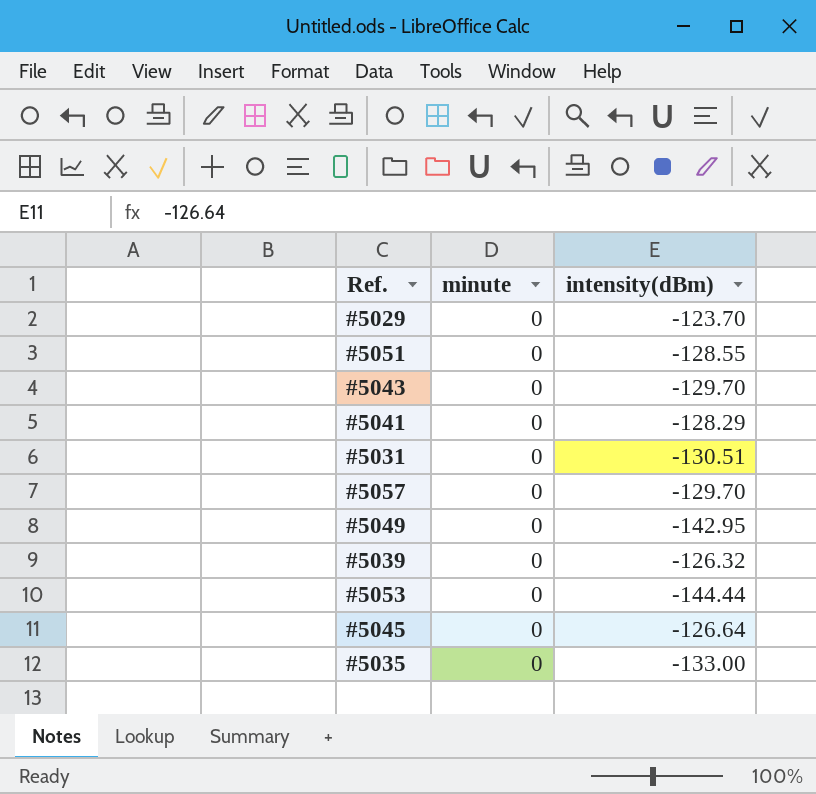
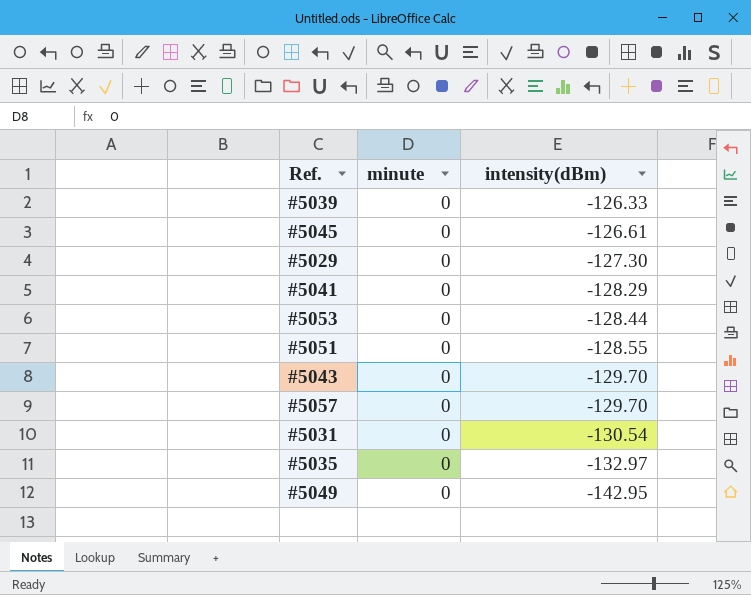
row order: none -> intensity(dBm) descending
#5039 | intensity(dBm): -126.32 -> -126.33
#5045 | intensity(dBm): -126.64 -> -126.61
#5029 | intensity(dBm): -123.70 -> -127.30
#5053 | intensity(dBm): -144.44 -> -128.44
#5031 | intensity(dBm): -130.51 -> -130.54
#5035 | intensity(dBm): -133.00 -> -132.97

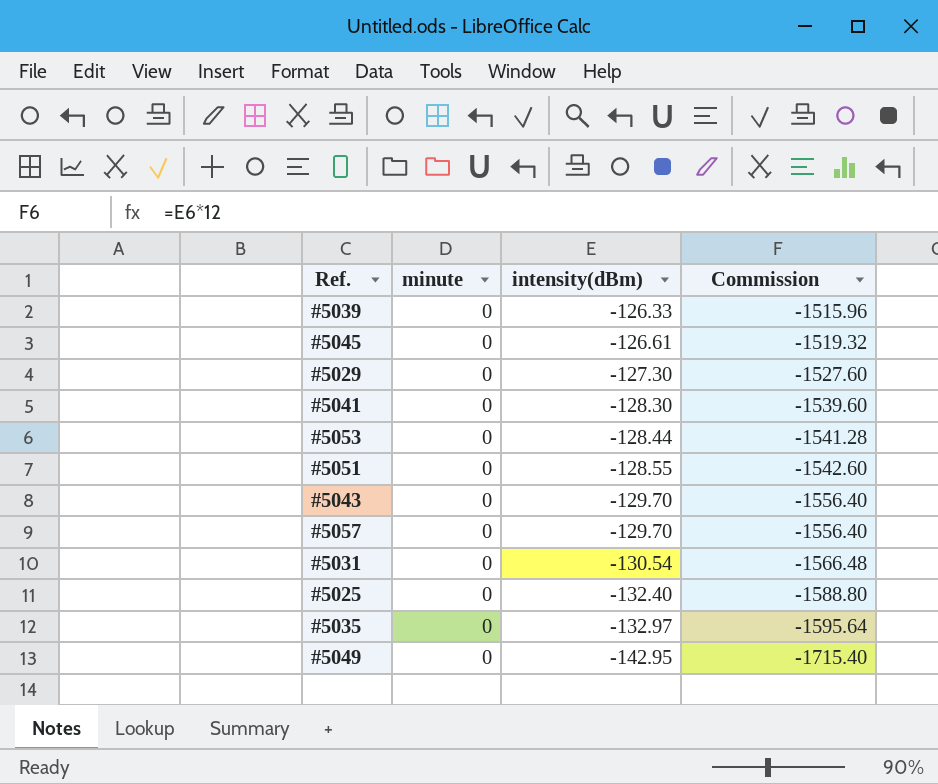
column Commission | formula: none -> [intensity(dBm)] * 12
#5041 | intensity(dBm): -128.29 -> -128.30
row #5025: none -> 0 | -132.40 | -1588.80

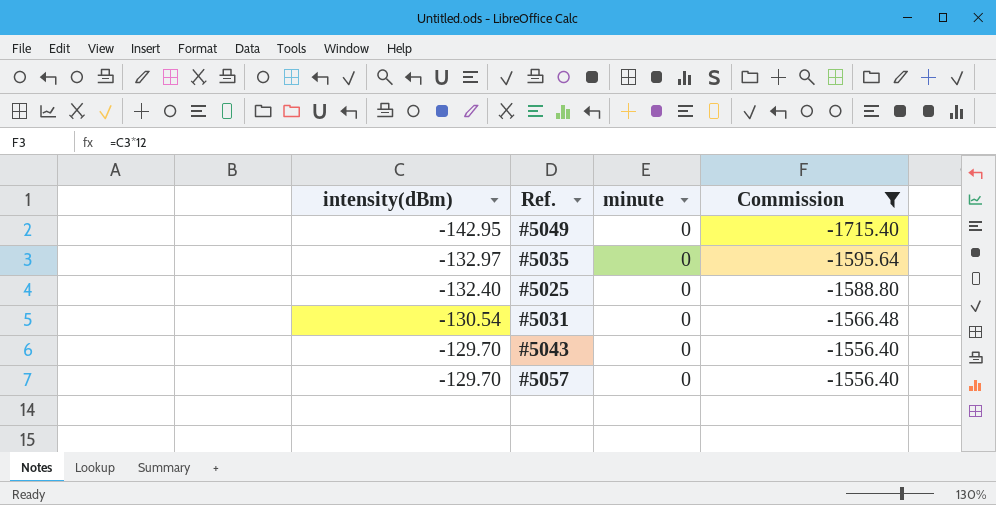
filter: none -> Commission <= -1556.40
row order: intensity(dBm) descending -> intensity(dBm) ascending
column intensity(dBm) | position: 3 -> 1

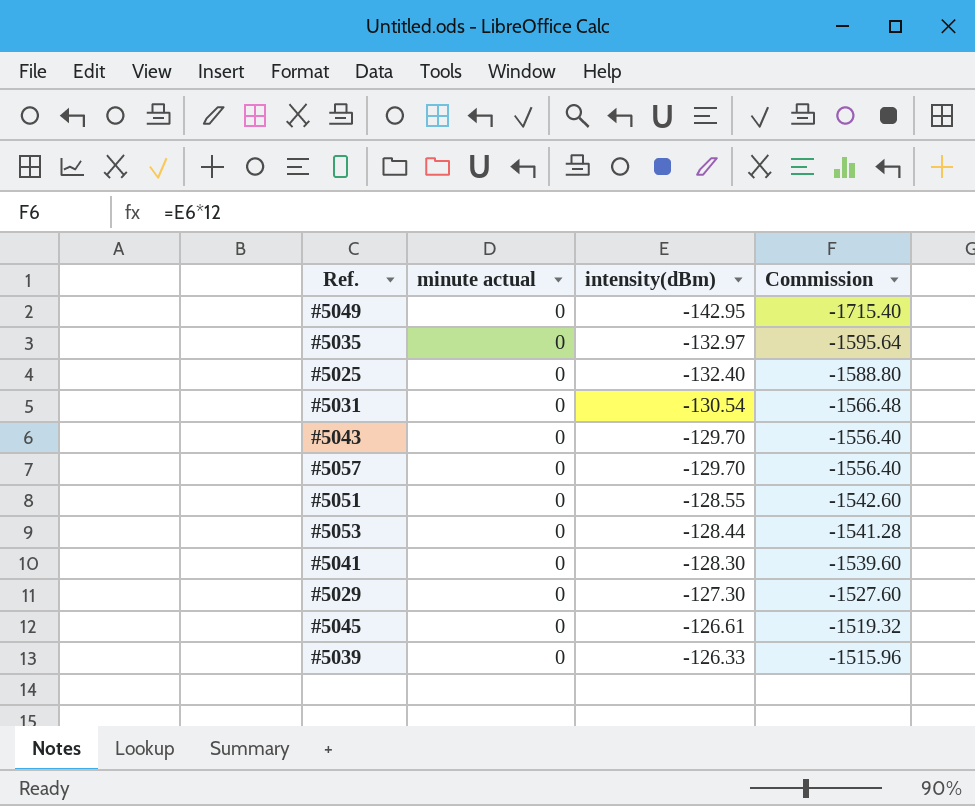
filter: Commission <= -1556.40 -> none
column name: minute -> minute actual
column intensity(dBm) | position: 1 -> 3

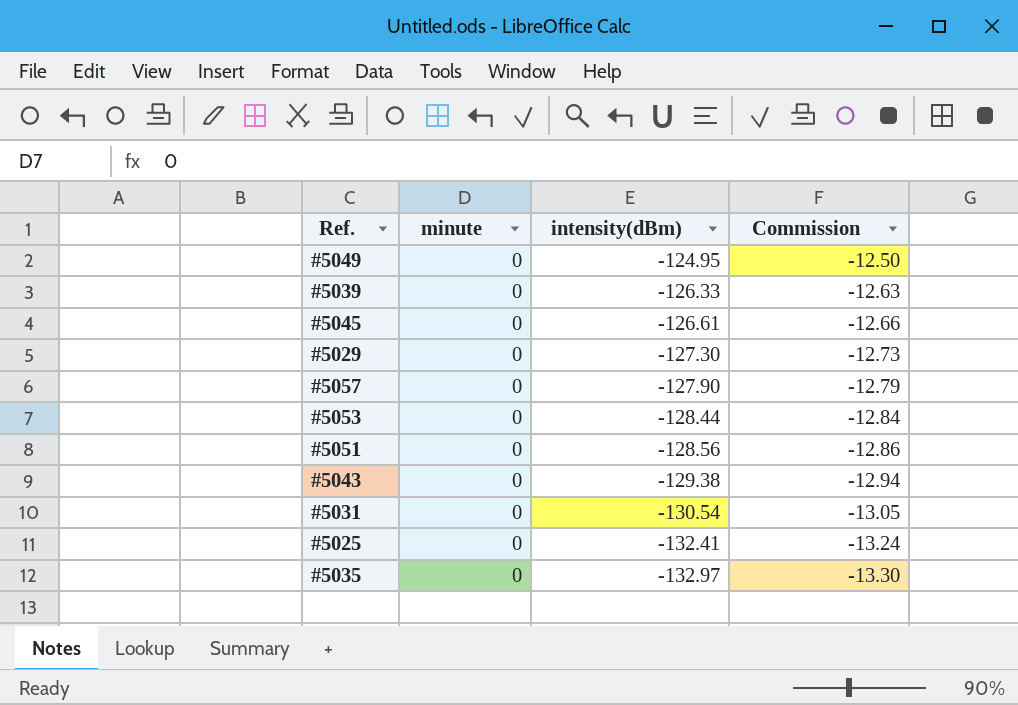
row order: intensity(dBm) ascending -> intensity(dBm) descending
column name: minute actual -> minute
column Commission | formula: [intensity(dBm)] * 12 -> [intensity(dBm)] * 0.1
row #5041: 0 | -128.30 | -1539.60 -> none
#5049 | intensity(dBm): -142.95 -> -124.95
#5057 | intensity(dBm): -129.70 -> -127.90
#5051 | intensity(dBm): -128.55 -> -128.56
#5043 | intensity(dBm): -129.70 -> -129.38
#5025 | intensity(dBm): -132.40 -> -132.41

